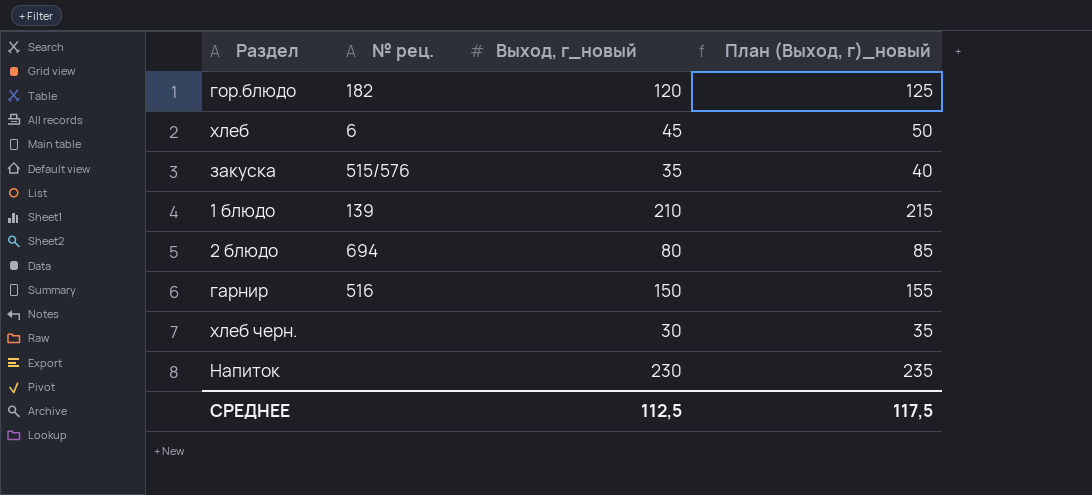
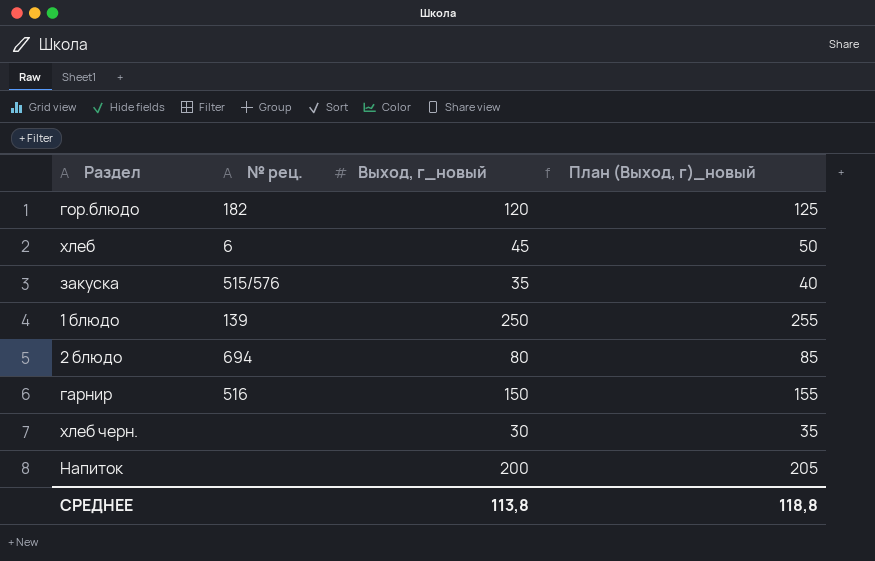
1 блюдо | Выход, г_новый: 210 -> 250
1 блюдо | План (Выход, г)_новый: 215 -> 255
Напиток | Выход, г_новый: 230 -> 200
Напиток | План (Выход, г)_новый: 235 -> 205
СРЕДНЕЕ | Выход, г_новый: 112,5 -> 113,8
СРЕДНЕЕ | План (Выход, г)_новый: 117,5 -> 118,8

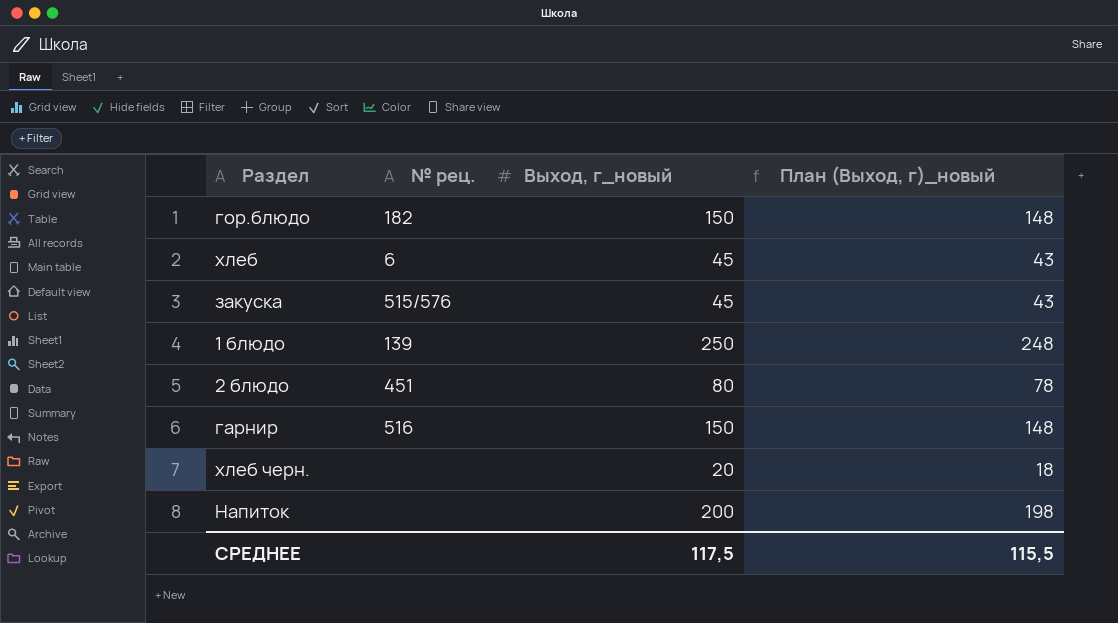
column План (Выход, г)_новый | formula: [Выход, г_новый] + 5 -> [Выход, г_новый] - 2
гор.блюдо | Выход, г_новый: 120 -> 150
закуска | Выход, г_новый: 35 -> 45
2 блюдо | № рец.: 694 -> 451
хлеб черн. | Выход, г_новый: 30 -> 20
СРЕДНЕЕ | Выход, г_новый: 113,8 -> 117,5
СРЕДНЕЕ | План (Выход, г)_новый: 118,8 -> 115,5

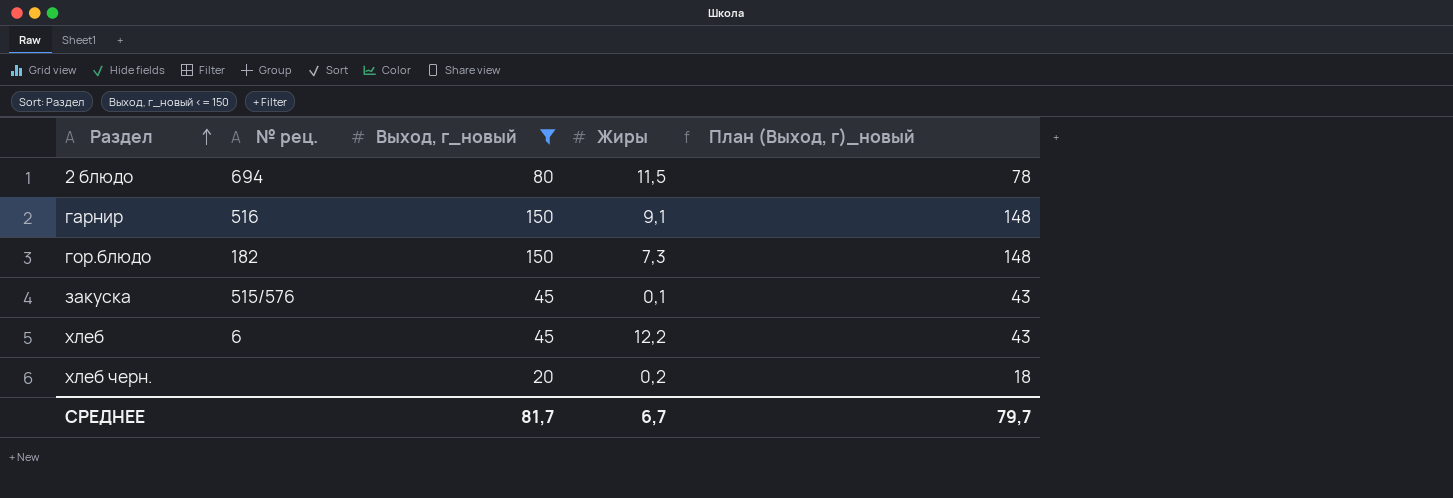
filter: none -> Выход, г_новый <= 150
row order: none -> Раздел ascending
column Жиры | position: none -> 4
2 блюдо | № рец.: 451 -> 694
СРЕДНЕЕ | Выход, г_новый: 117,5 -> 81,7
СРЕДНЕЕ | План (Выход, г)_новый: 115,5 -> 79,7

